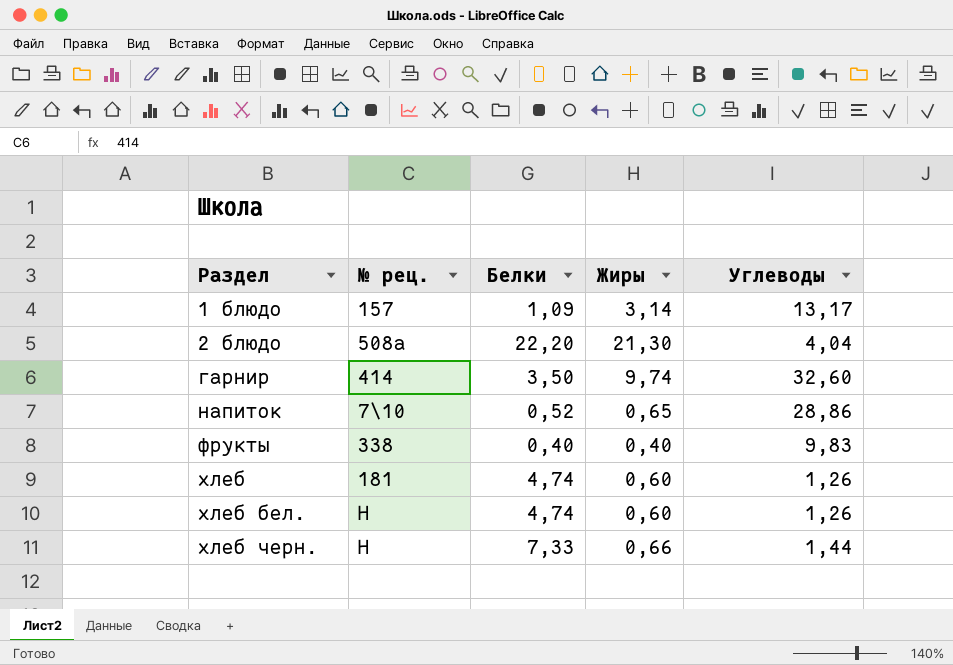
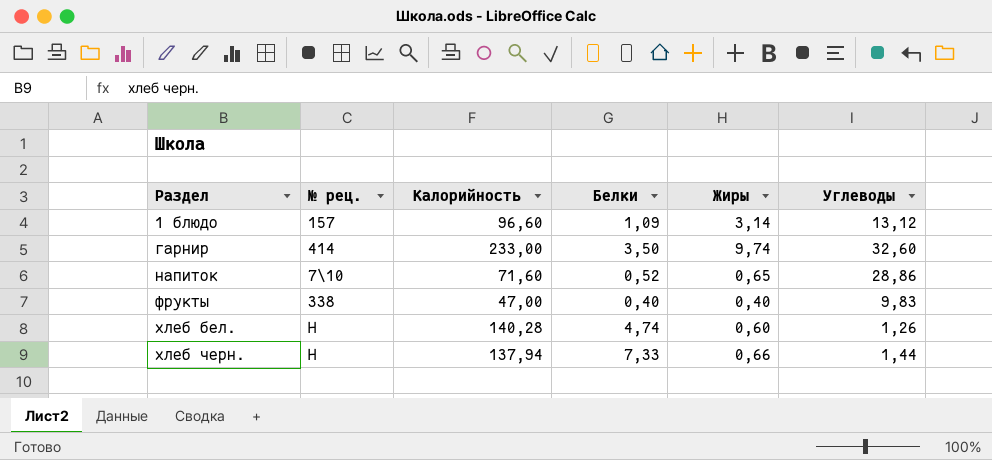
column Калорийность | position: none -> 3
row 2 блюдо: 508а | 22,20 | 21,30 | 4,04 -> none
row хлеб: 181 | 4,74 | 0,60 | 1,26 -> none
1 блюдо | Углеводы: 13,17 -> 13,12

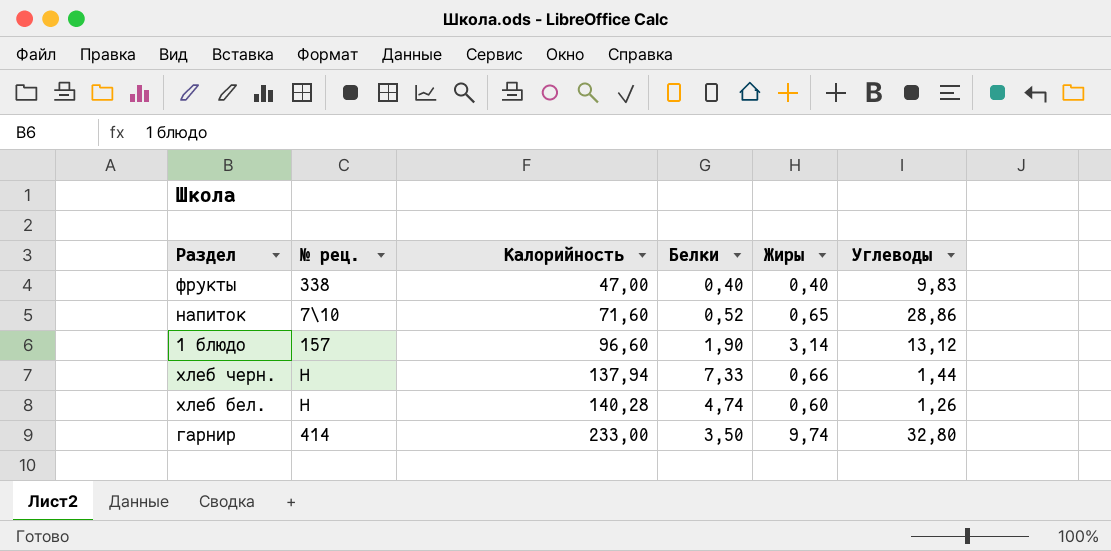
row order: Раздел ascending -> Калорийность ascending
1 блюдо | Белки: 1,09 -> 1,90
гарнир | Углеводы: 32,60 -> 32,80

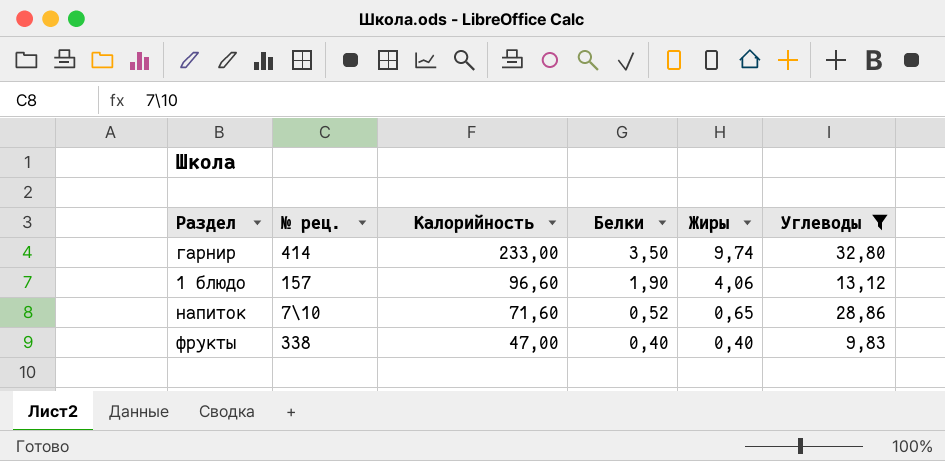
filter: none -> Углеводы >= 9,83
row order: Калорийность ascending -> Калорийность descending
1 блюдо | Жиры: 3,14 -> 4,06

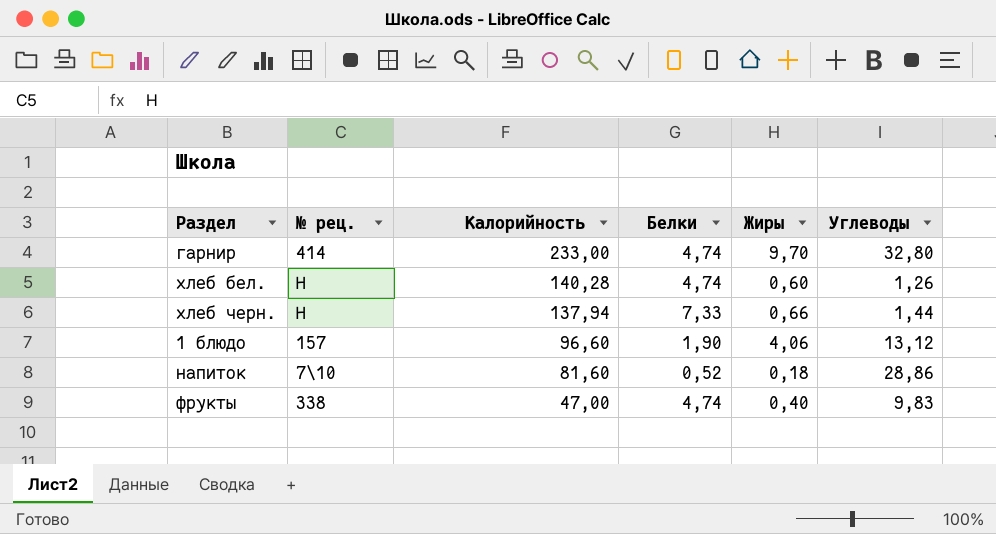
filter: Углеводы >= 9,83 -> none
гарнир | Белки: 3,50 -> 4,74
гарнир | Жиры: 9,74 -> 9,70
напиток | Калорийность: 71,60 -> 81,60
напиток | Жиры: 0,65 -> 0,18
фрукты | Белки: 0,40 -> 4,74

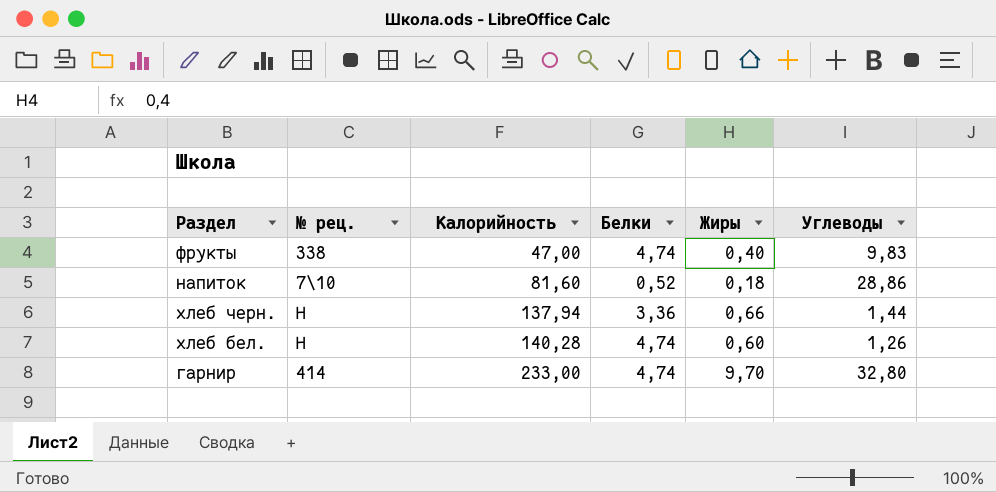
row order: Калорийность descending -> Калорийность ascending
row 1 блюдо: 157 | 96,60 | 1,90 | 4,06 | 13,12 -> none
хлеб черн. | Белки: 7,33 -> 3,36

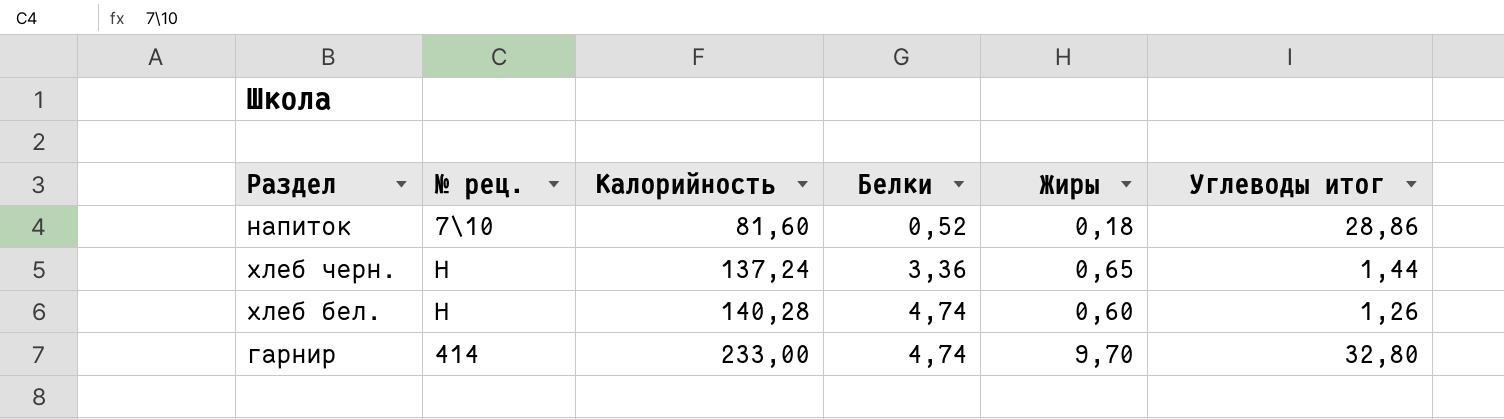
column name: Углеводы -> Углеводы итог
row фрукты: 338 | 47,00 | 4,74 | 0,40 | 9,83 -> none
хлеб черн. | Калорийность: 137,94 -> 137,24
хлеб черн. | Жиры: 0,66 -> 0,65

